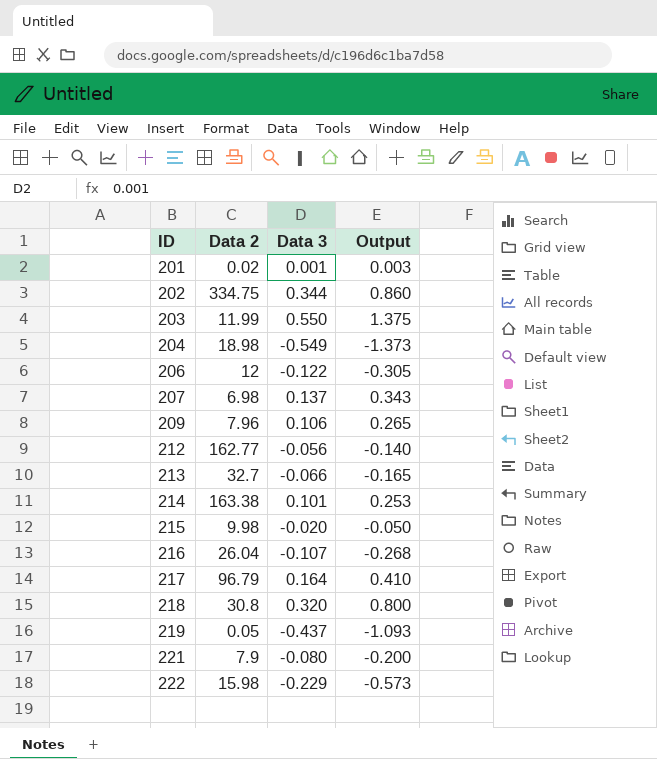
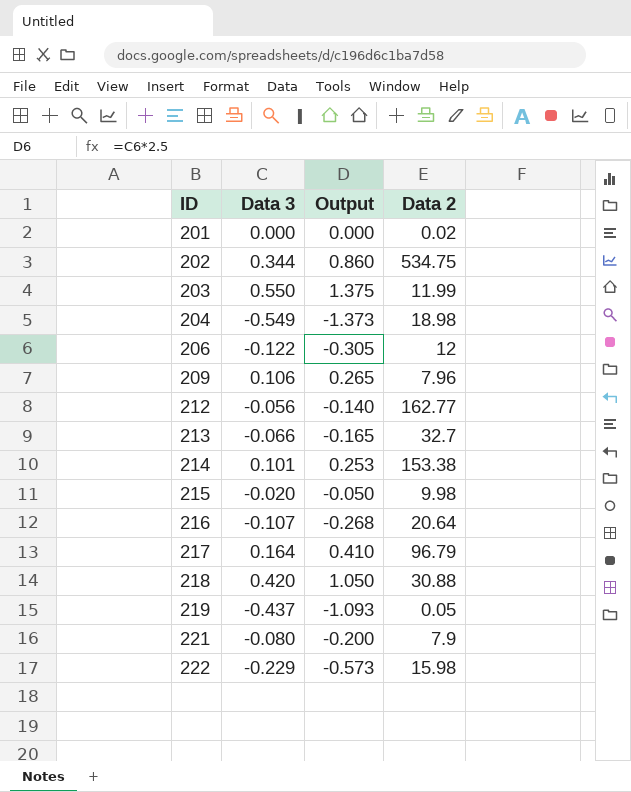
column Data 2 | position: 2 -> 4
row 207: 6.98 | 0.137 | 0.343 -> none
201 | Data 3: 0.001 -> 0.000
201 | Output: 0.003 -> 0.000
202 | Data 2: 334.75 -> 534.75
214 | Data 2: 163.38 -> 153.38
216 | Data 2: 26.04 -> 20.64
218 | Data 3: 0.320 -> 0.420
218 | Output: 0.800 -> 1.050
218 | Data 2: 30.8 -> 30.88

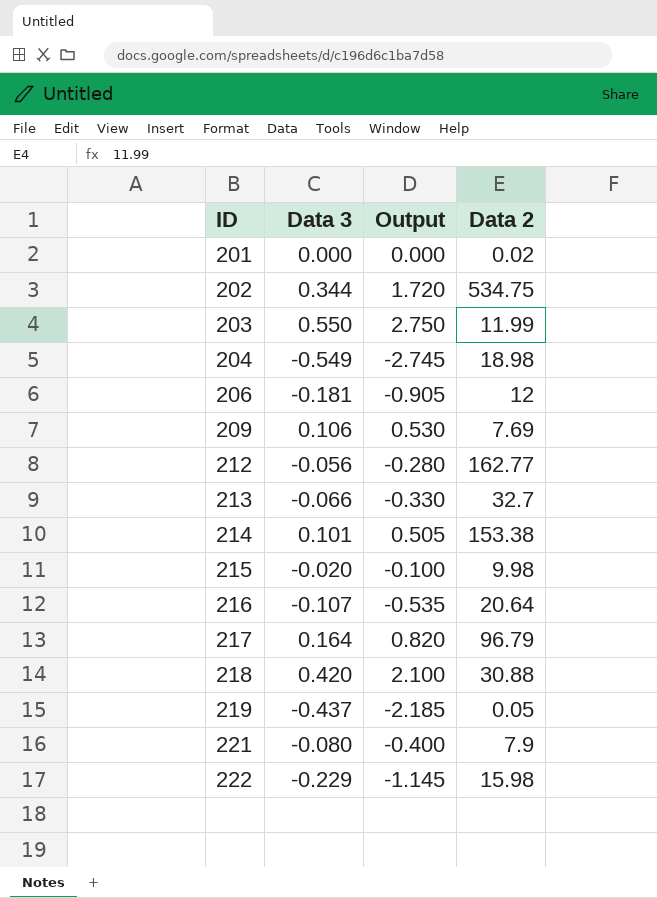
column Output | formula: [Data 3] * 2.5 -> [Data 3] * 5
206 | Data 3: -0.122 -> -0.181
209 | Data 2: 7.96 -> 7.69

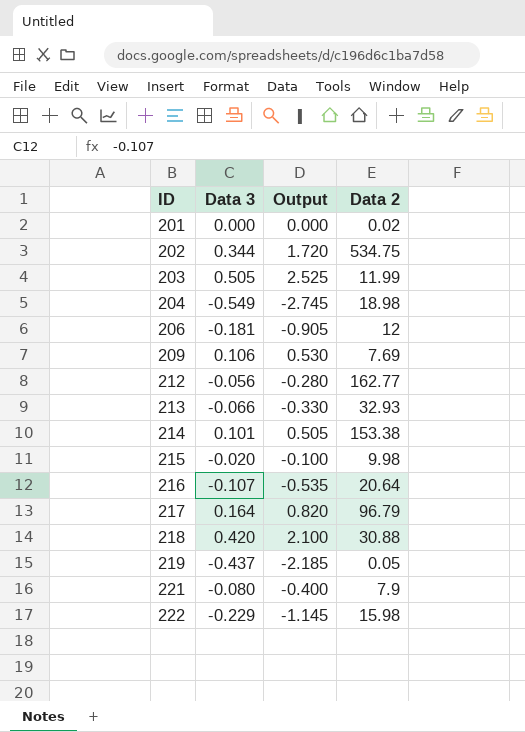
203 | Data 3: 0.550 -> 0.505
203 | Output: 2.750 -> 2.525
213 | Data 2: 32.7 -> 32.93

